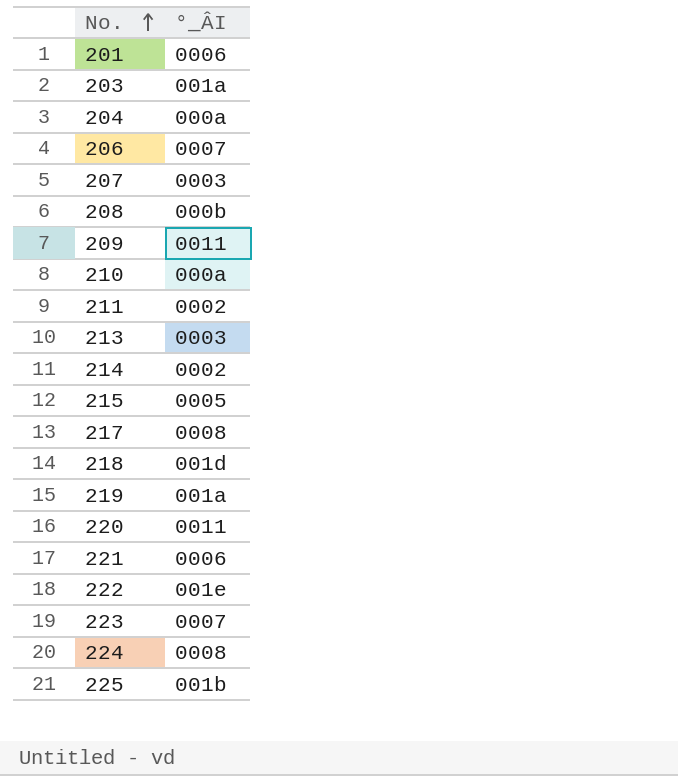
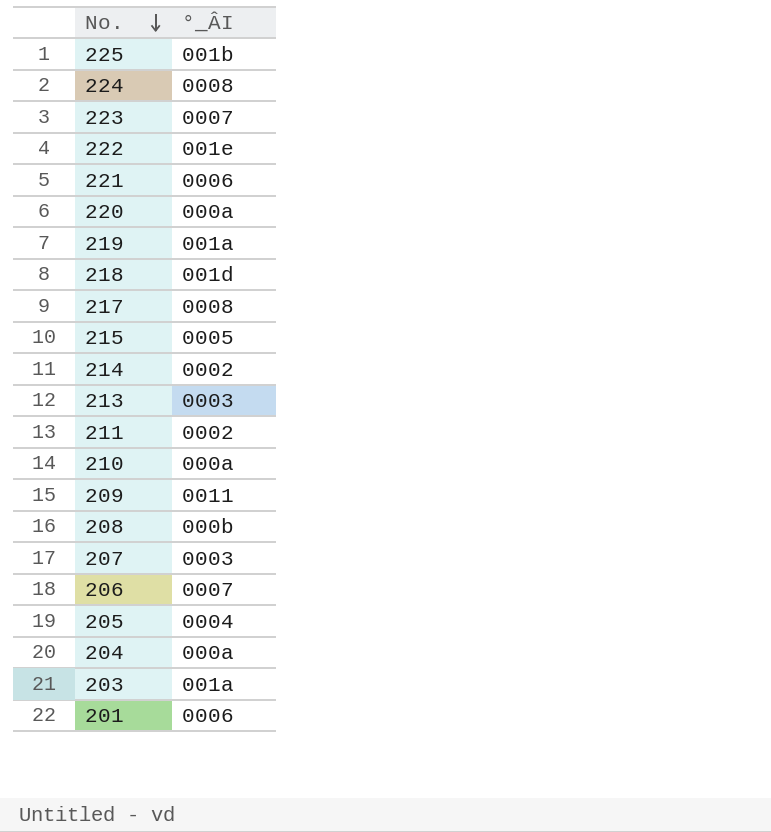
row order: No. ascending -> No. descending
220 | °_ÂI: 0011 -> 000a
row 205: none -> 0004

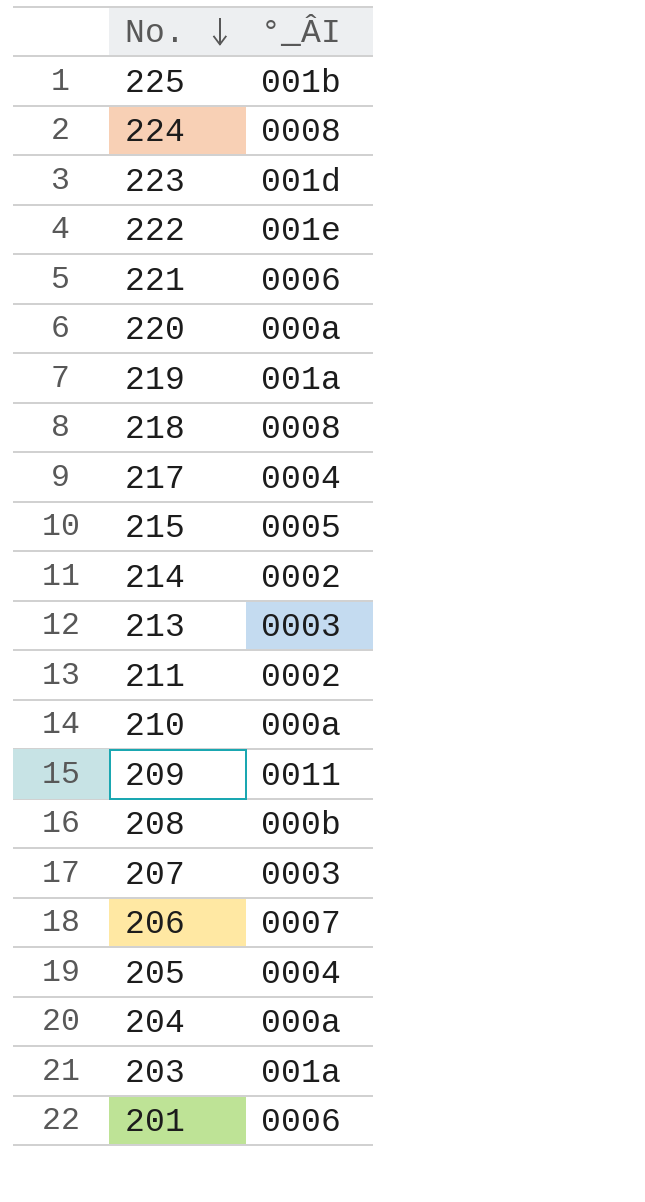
223 | °_ÂI: 0007 -> 001d
218 | °_ÂI: 001d -> 0008
217 | °_ÂI: 0008 -> 0004

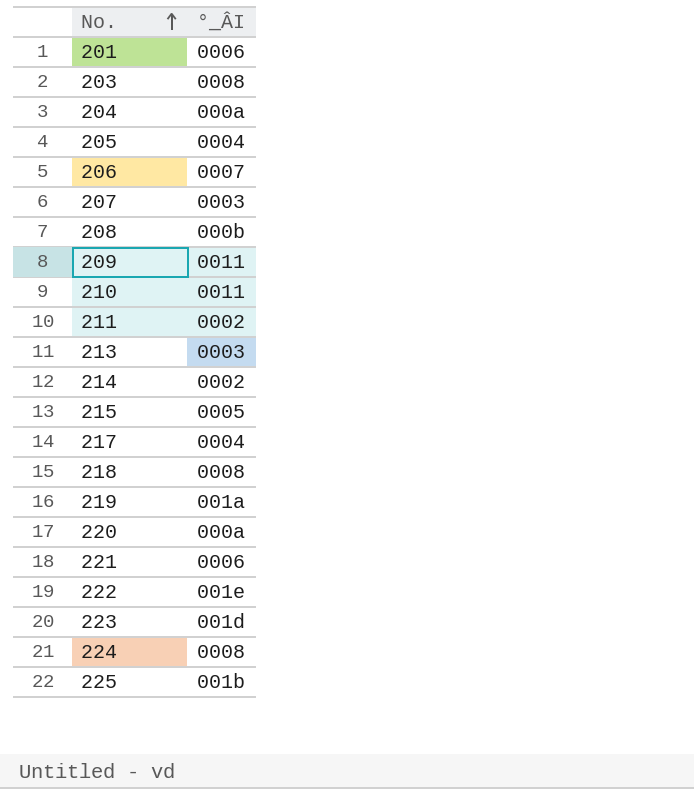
row order: No. descending -> No. ascending
203 | °_ÂI: 001a -> 0008
210 | °_ÂI: 000a -> 0011

